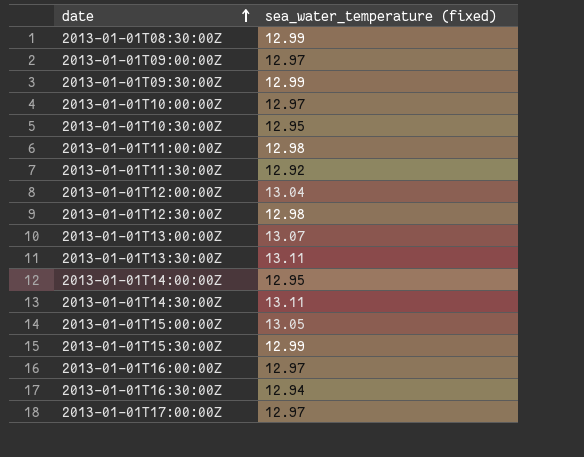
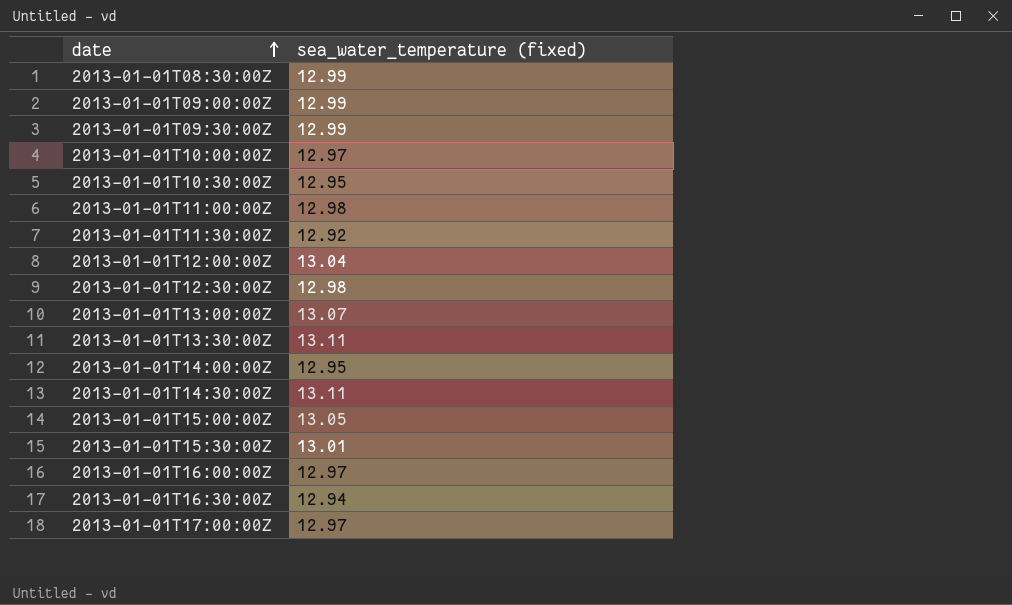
2013-01-01T09:00:00Z | sea_water_temperature (fixed): 12.97 -> 12.99
2013-01-01T15:30:00Z | sea_water_temperature (fixed): 12.99 -> 13.01

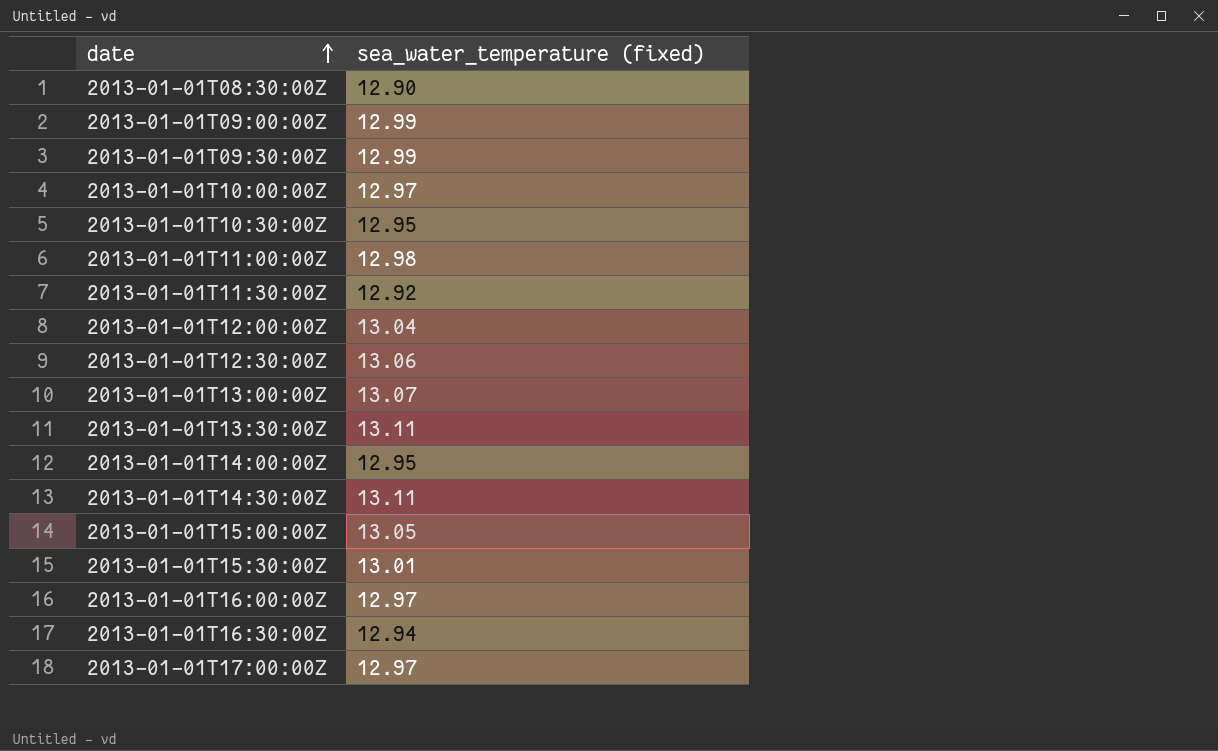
2013-01-01T08:30:00Z | sea_water_temperature (fixed): 12.99 -> 12.90
2013-01-01T12:30:00Z | sea_water_temperature (fixed): 12.98 -> 13.06

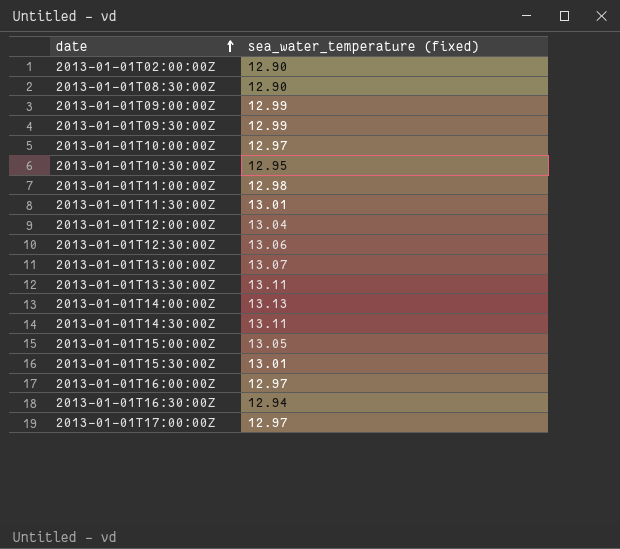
row 2013-01-01T02:00:00Z: none -> 12.90
2013-01-01T11:30:00Z | sea_water_temperature (fixed): 12.92 -> 13.01
2013-01-01T14:00:00Z | sea_water_temperature (fixed): 12.95 -> 13.13

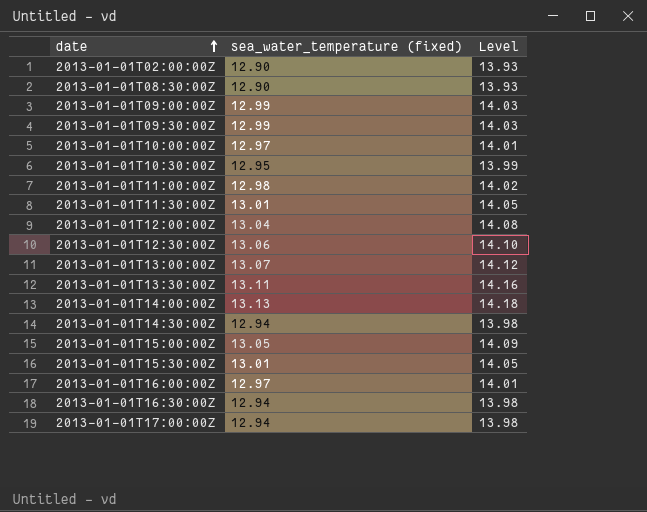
column Level | formula: none -> [sea_water_temperature (fixed)] * 1.08
2013-01-01T14:30:00Z | sea_water_temperature (fixed): 13.11 -> 12.94
2013-01-01T17:00:00Z | sea_water_temperature (fixed): 12.97 -> 12.94

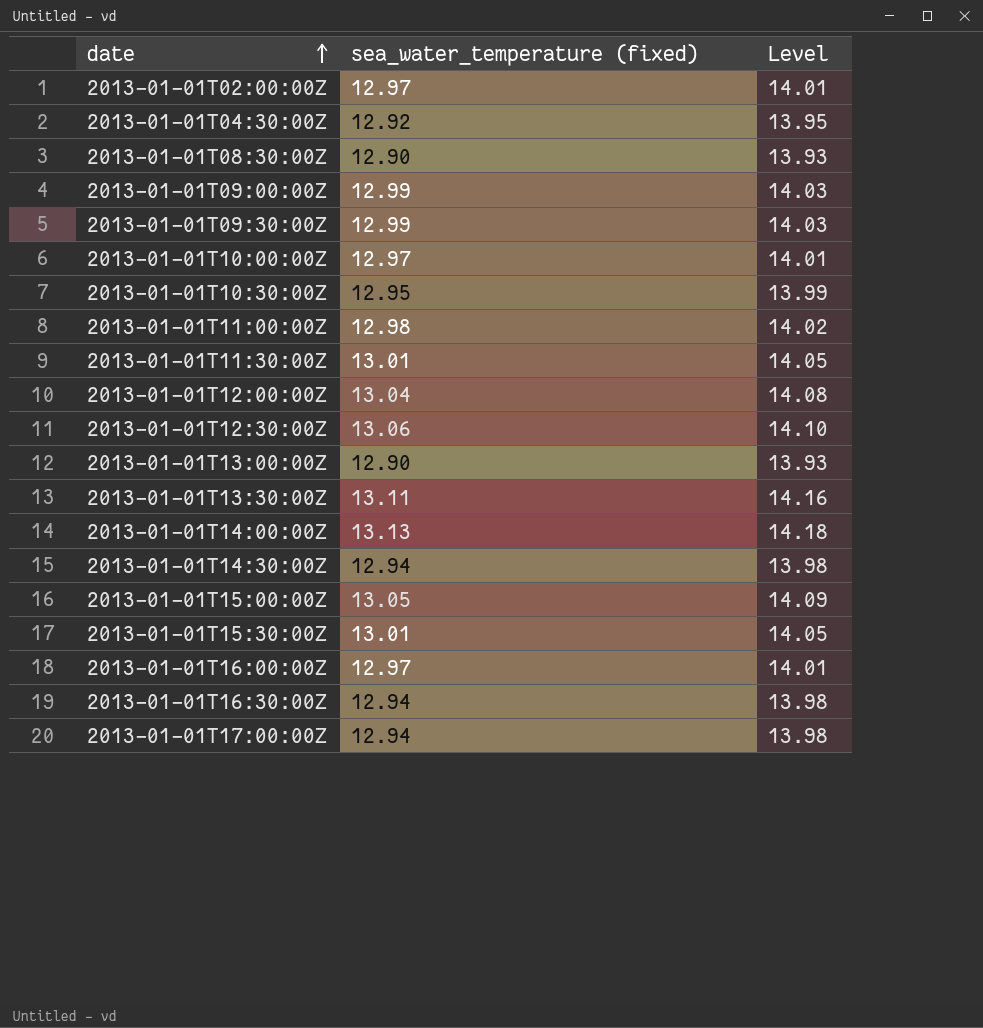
2013-01-01T02:00:00Z | sea_water_temperature (fixed): 12.90 -> 12.97
2013-01-01T02:00:00Z | Level: 13.93 -> 14.01
row 2013-01-01T04:30:00Z: none -> 12.92 | 13.95
2013-01-01T13:00:00Z | sea_water_temperature (fixed): 13.07 -> 12.90
2013-01-01T13:00:00Z | Level: 14.12 -> 13.93

